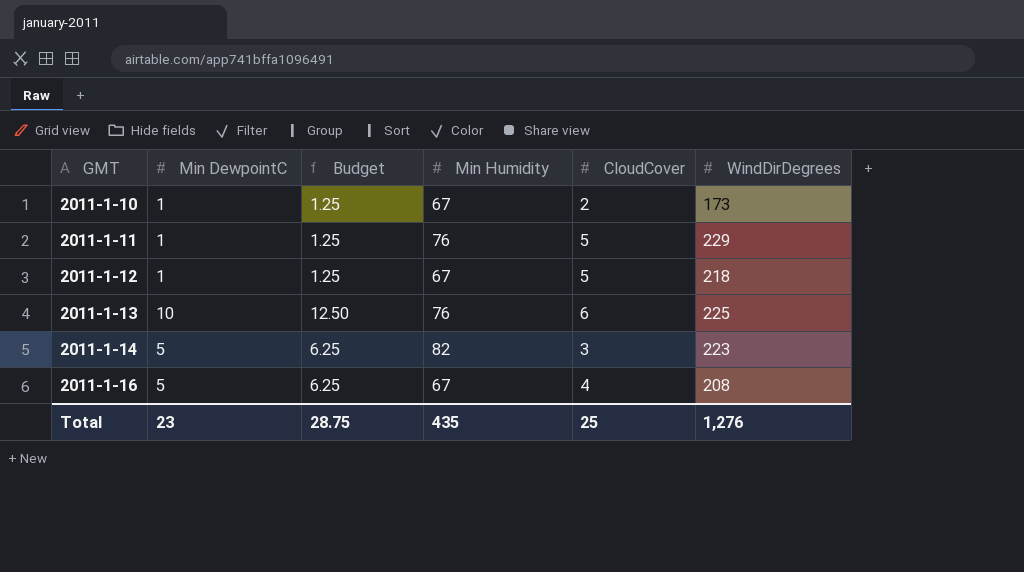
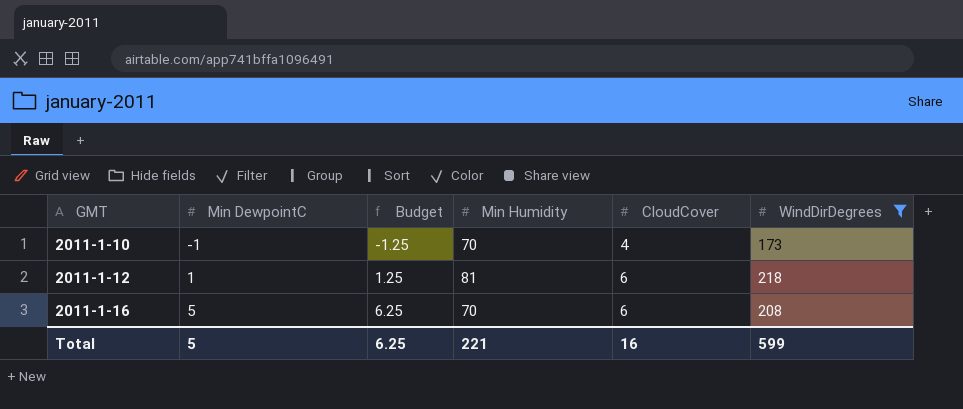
filter: none -> WindDirDegrees <= 218
2011-1-10 | Min DewpointC: 1 -> -1
2011-1-10 | Budget: 1.25 -> -1.25
2011-1-10 | Min Humidity: 67 -> 70
2011-1-10 | CloudCover: 2 -> 4
2011-1-12 | Min Humidity: 67 -> 81
2011-1-12 | CloudCover: 5 -> 6
2011-1-16 | Min Humidity: 67 -> 70
2011-1-16 | CloudCover: 4 -> 6
Total | Min DewpointC: 23 -> 5
Total | Budget: 28.75 -> 6.25
Total | Min Humidity: 435 -> 221
Total | CloudCover: 25 -> 16
Total | WindDirDegrees: 1,276 -> 599

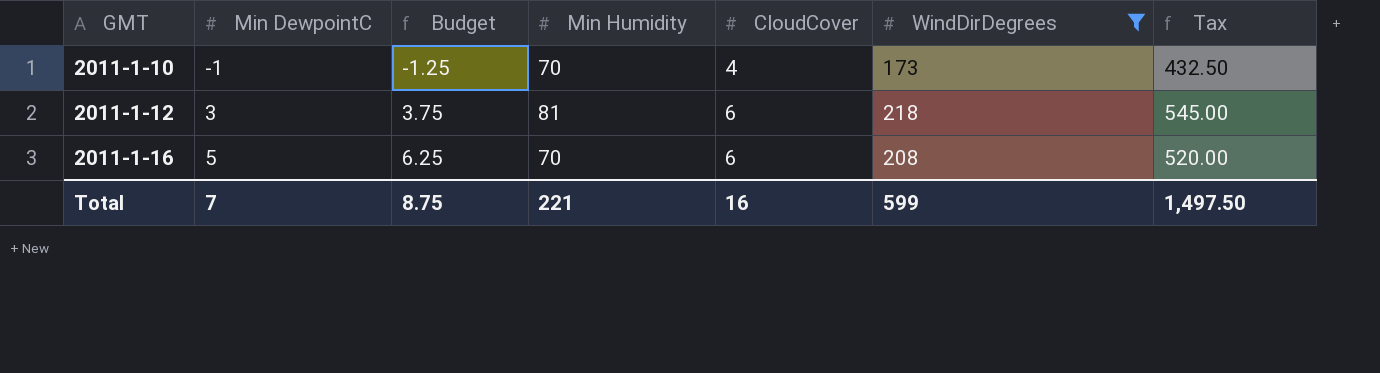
column Tax | formula: none -> [WindDirDegrees] * 2.5
2011-1-12 | Min DewpointC: 1 -> 3
2011-1-12 | Budget: 1.25 -> 3.75
Total | Min DewpointC: 5 -> 7
Total | Budget: 6.25 -> 8.75

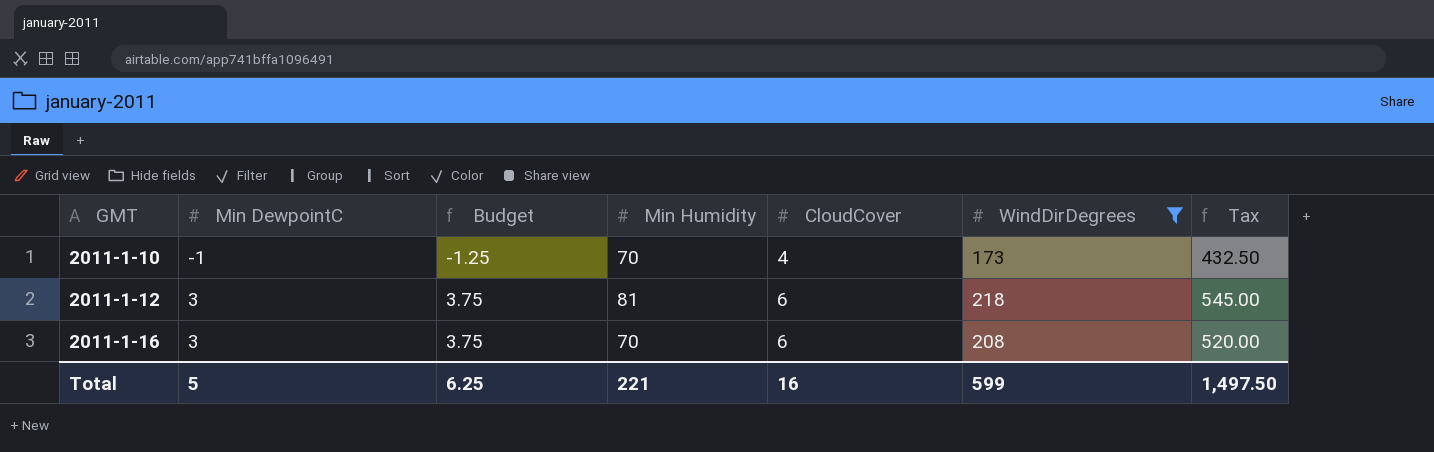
2011-1-16 | Min DewpointC: 5 -> 3
2011-1-16 | Budget: 6.25 -> 3.75
Total | Min DewpointC: 7 -> 5
Total | Budget: 8.75 -> 6.25

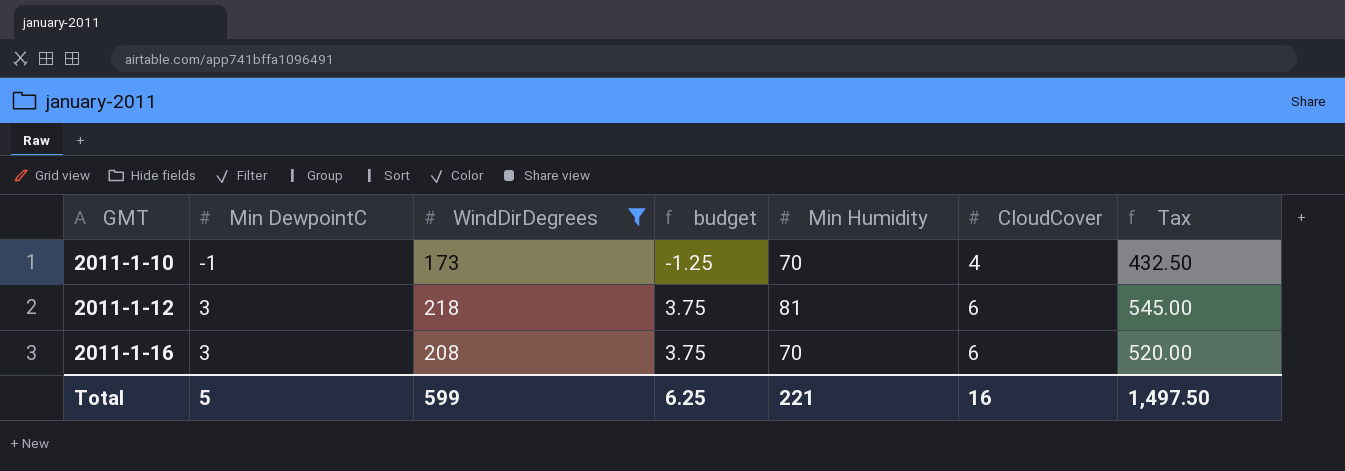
column WindDirDegrees | position: 6 -> 3
column name: Budget -> budget

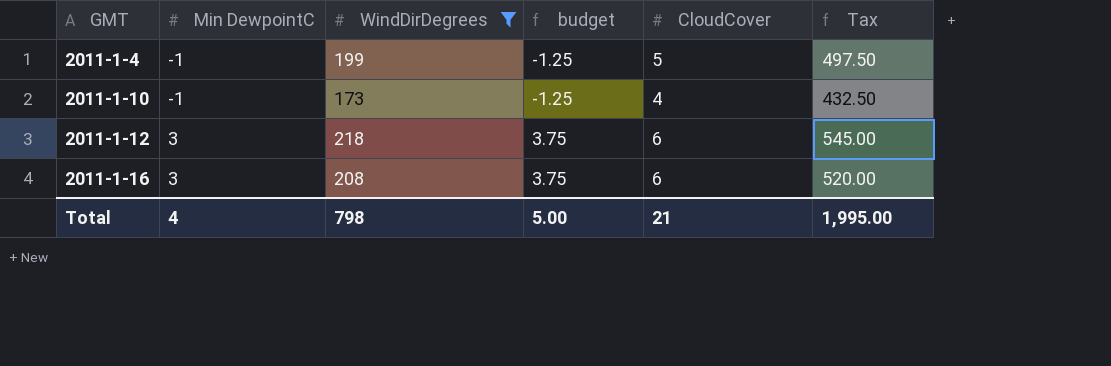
column Min Humidity | position: 5 -> none
row 2011-1-4: none -> -1 | 199 | -1.25 | 5 | 497.50
Total | Min DewpointC: 5 -> 4
Total | WindDirDegrees: 599 -> 798
Total | budget: 6.25 -> 5.00
Total | CloudCover: 16 -> 21
Total | Tax: 1,497.50 -> 1,995.00

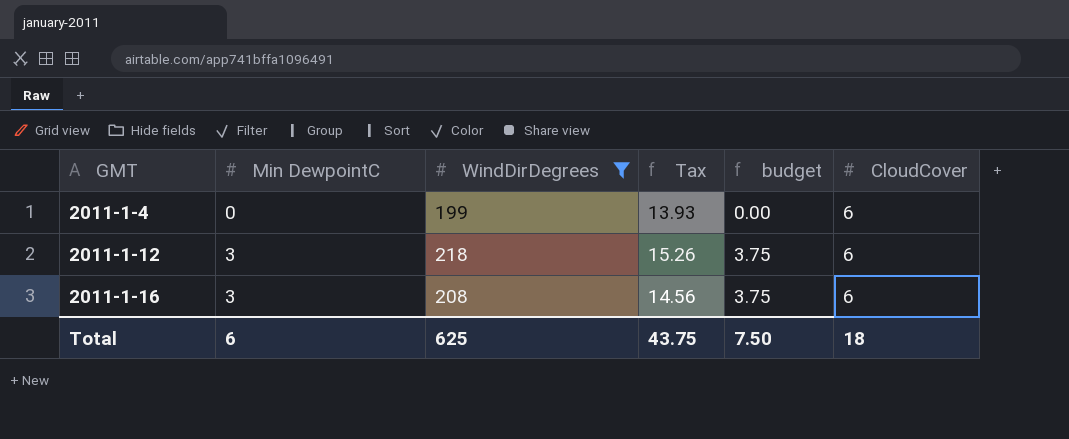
column Tax | formula: [WindDirDegrees] * 2.5 -> [WindDirDegrees] * 0.07
column Tax | position: 6 -> 4
row 2011-1-10: -1 | 173 | -1.25 | 4 | 432.50 -> none
2011-1-4 | Min DewpointC: -1 -> 0
2011-1-4 | budget: -1.25 -> 0.00
2011-1-4 | CloudCover: 5 -> 6
Total | Min DewpointC: 4 -> 6
Total | WindDirDegrees: 798 -> 625
Total | Tax: 1,995.00 -> 43.75
Total | budget: 5.00 -> 7.50
Total | CloudCover: 21 -> 18

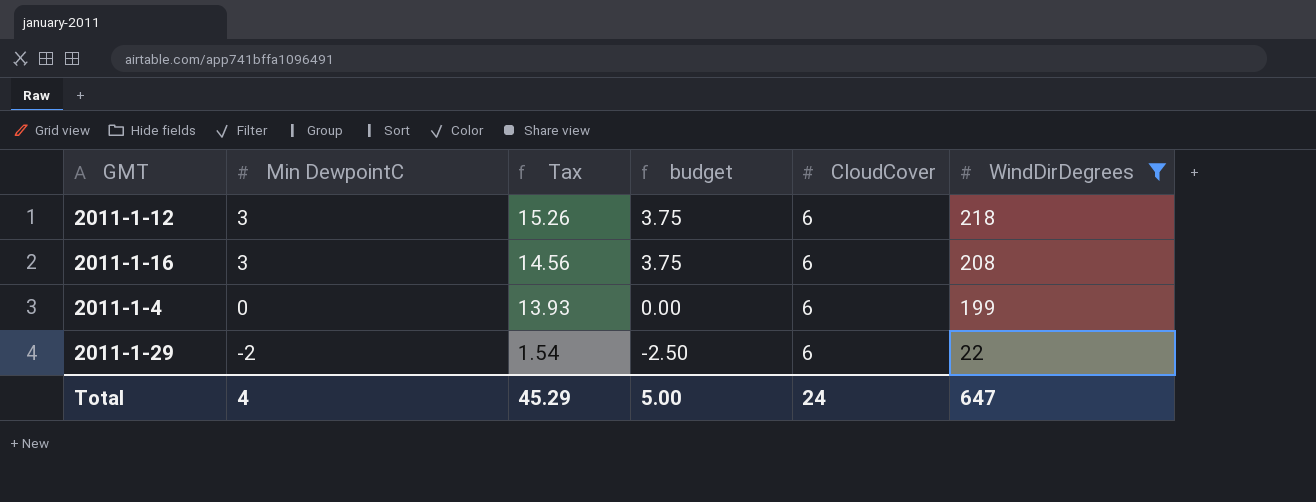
row order: GMT ascending -> Min DewpointC descending
column WindDirDegrees | position: 3 -> 6
row 2011-1-29: none -> -2 | 1.54 | -2.50 | 6 | 22
Total | Min DewpointC: 6 -> 4
Total | Tax: 43.75 -> 45.29
Total | budget: 7.50 -> 5.00
Total | CloudCover: 18 -> 24
Total | WindDirDegrees: 625 -> 647

